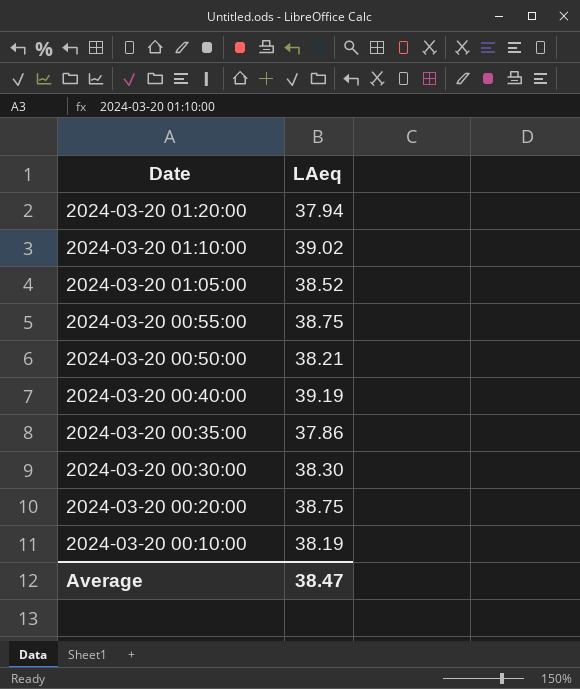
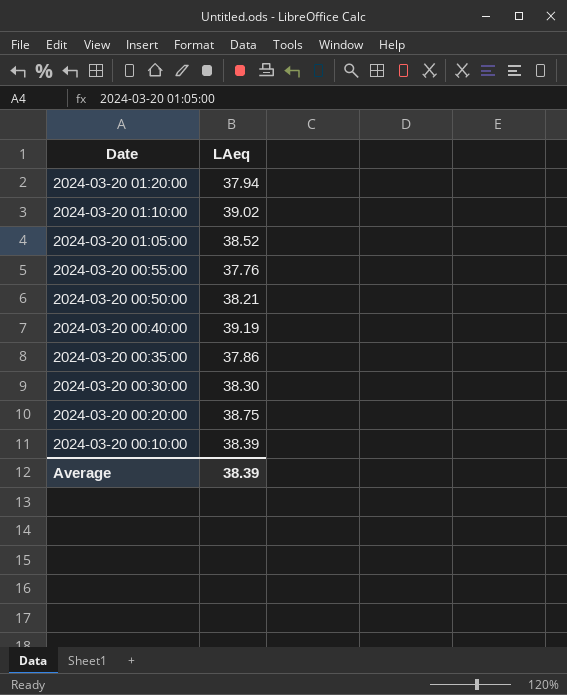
2024-03-20 00:55:00 | LAeq: 38.75 -> 37.76
2024-03-20 00:10:00 | LAeq: 38.19 -> 38.39
Average | LAeq: 38.47 -> 38.39

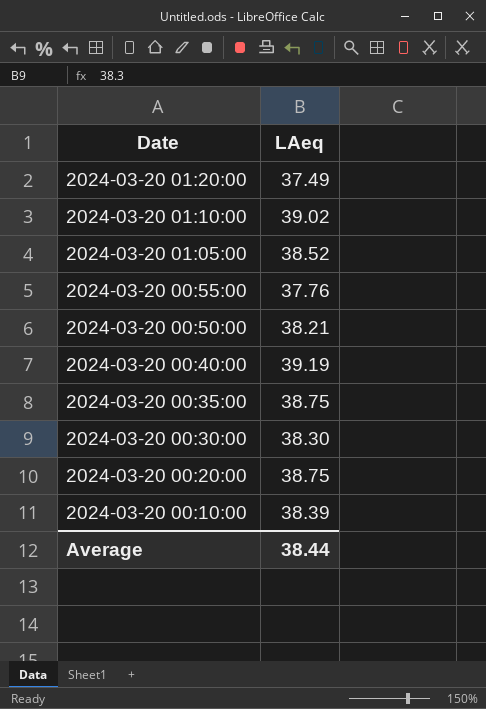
2024-03-20 01:20:00 | LAeq: 37.94 -> 37.49
2024-03-20 00:35:00 | LAeq: 37.86 -> 38.75
Average | LAeq: 38.39 -> 38.44

